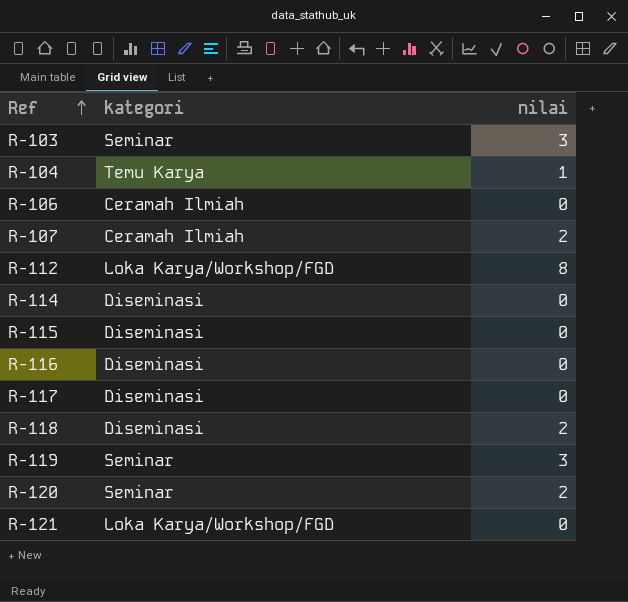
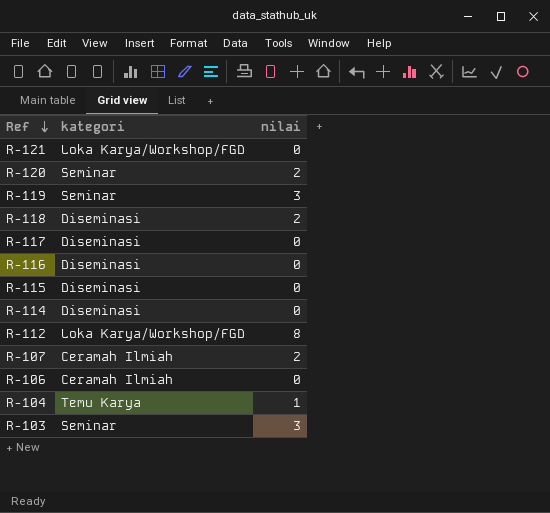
row order: Ref ascending -> Ref descending

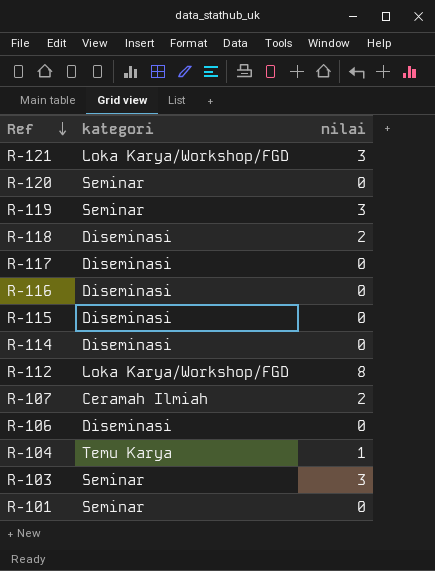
R-121 | nilai: 0 -> 3
R-120 | nilai: 2 -> 0
R-106 | kategori: Ceramah Ilmiah -> Diseminasi
row R-101: none -> Seminar | 0

